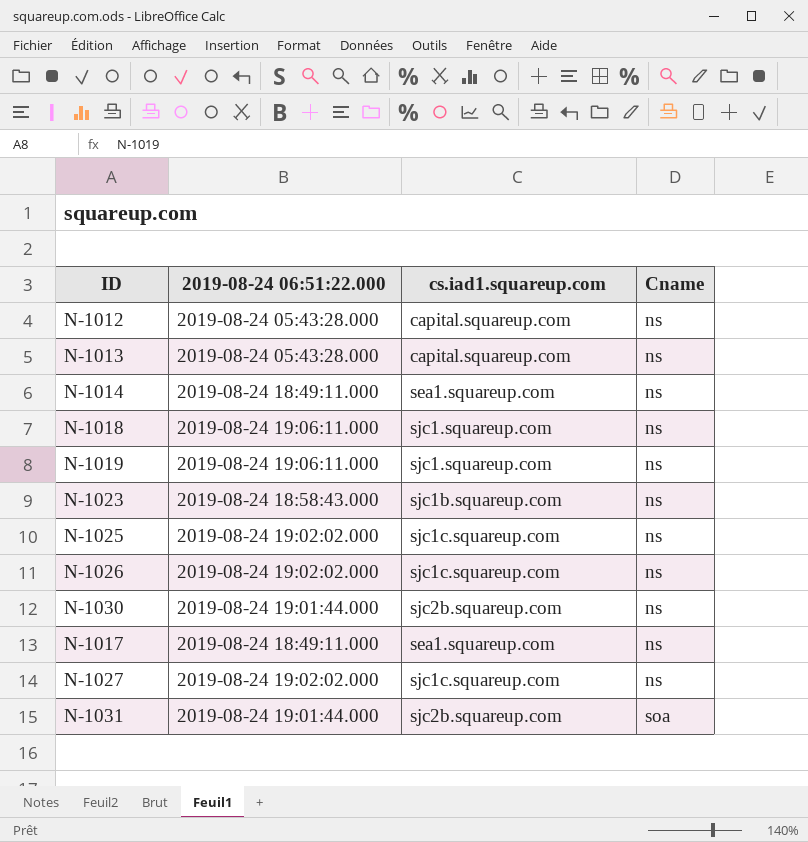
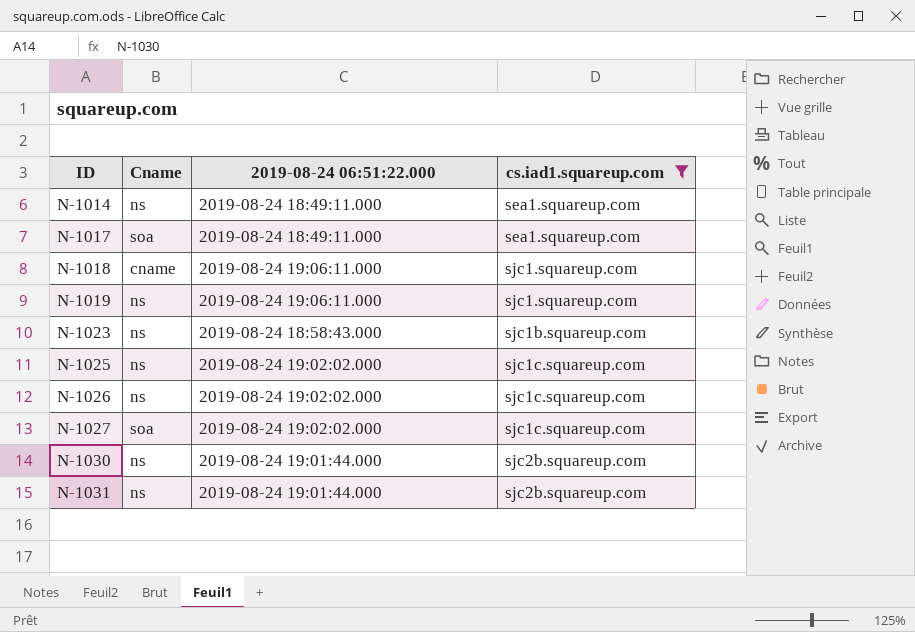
filter: none -> cs.iad1.squareup.com != capital.squareup.com
row order: Cname ascending -> ID ascending
column Cname | position: 4 -> 2
N-1017 | Cname: ns -> soa
N-1018 | Cname: ns -> cname
N-1027 | Cname: ns -> soa
N-1031 | Cname: soa -> ns

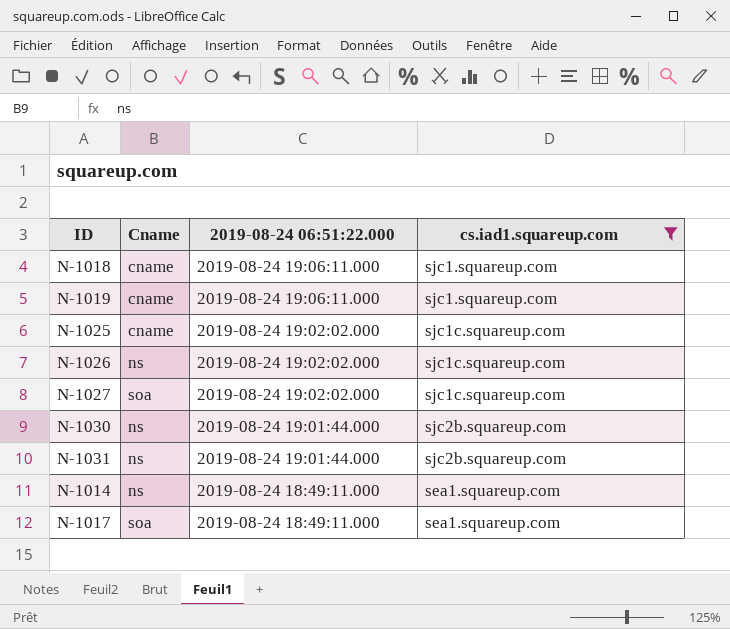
row order: ID ascending -> 2019-08-24 06:51:22.000 descending
row N-1023: ns | 2019-08-24 18:58:43.000 | sjc1b.squareup.com -> none
N-1019 | Cname: ns -> cname
N-1025 | Cname: ns -> cname

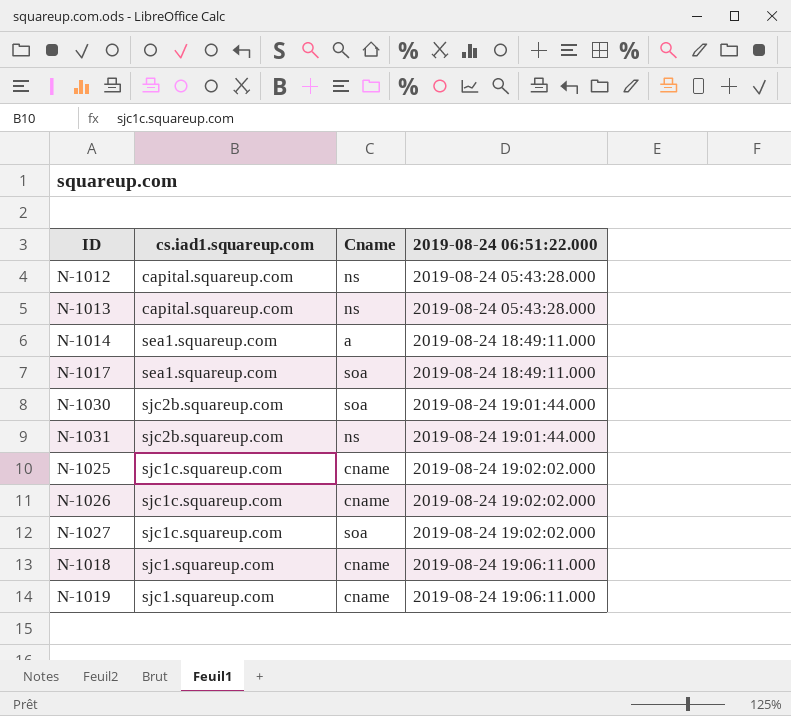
filter: cs.iad1.squareup.com != capital.squareup.com -> none
row order: 2019-08-24 06:51:22.000 descending -> 2019-08-24 06:51:22.000 ascending
column cs.iad1.squareup.com | position: 4 -> 2
N-1014 | Cname: ns -> a
N-1030 | Cname: ns -> soa
N-1026 | Cname: ns -> cname

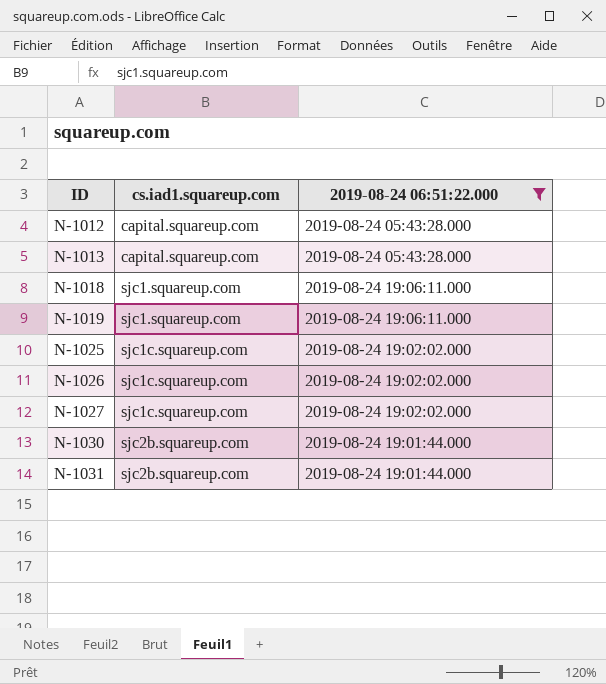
filter: none -> 2019-08-24 06:51:22.000 != 2019-08-24 18:49:11.000
row order: 2019-08-24 06:51:22.000 ascending -> ID ascending
column Cname | position: 3 -> none

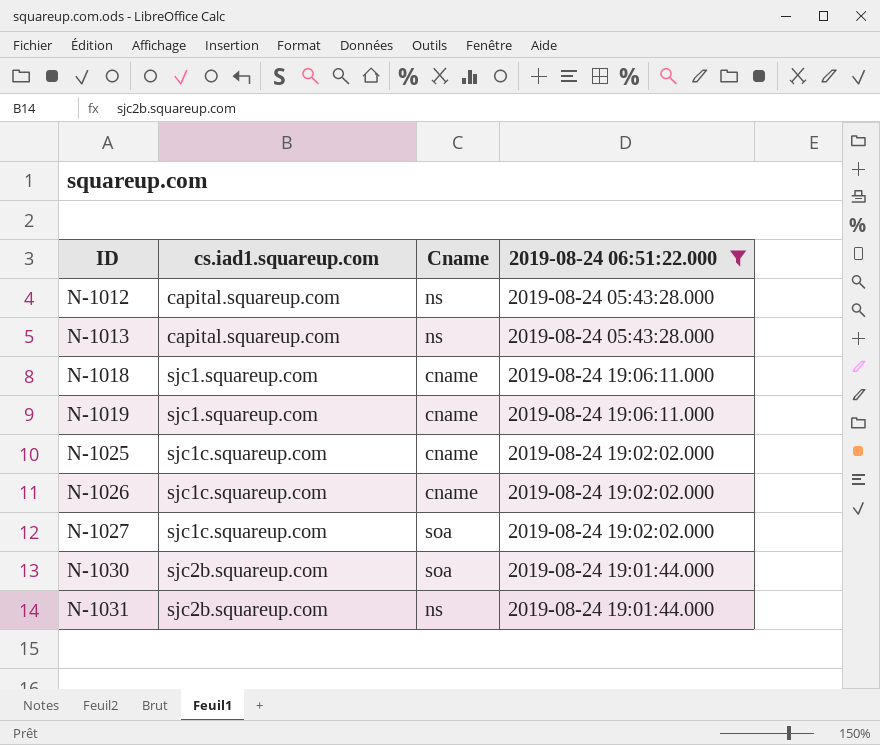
column Cname | position: none -> 3

